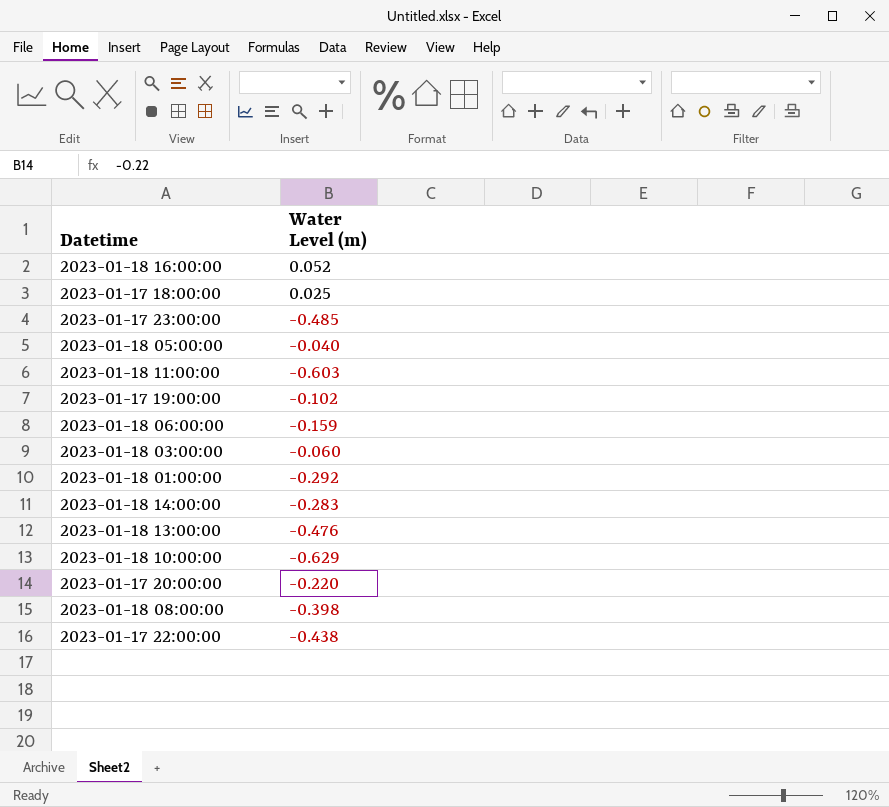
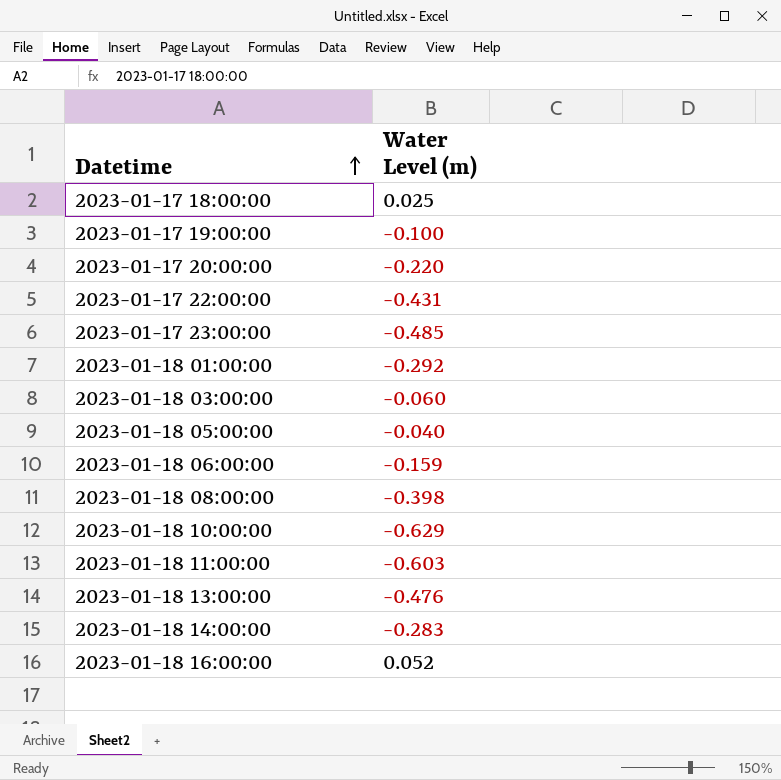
row order: none -> Datetime ascending
2023-01-17 19:00:00 | Water Level (m): -0.102 -> -0.100
2023-01-17 22:00:00 | Water Level (m): -0.438 -> -0.431

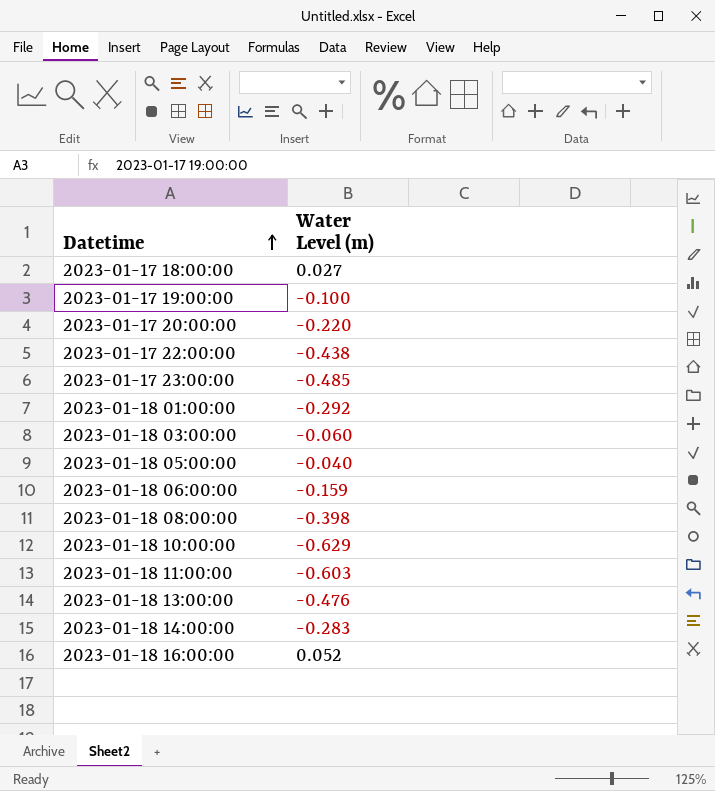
2023-01-17 18:00:00 | Water Level (m): 0.025 -> 0.027
2023-01-17 22:00:00 | Water Level (m): -0.431 -> -0.438

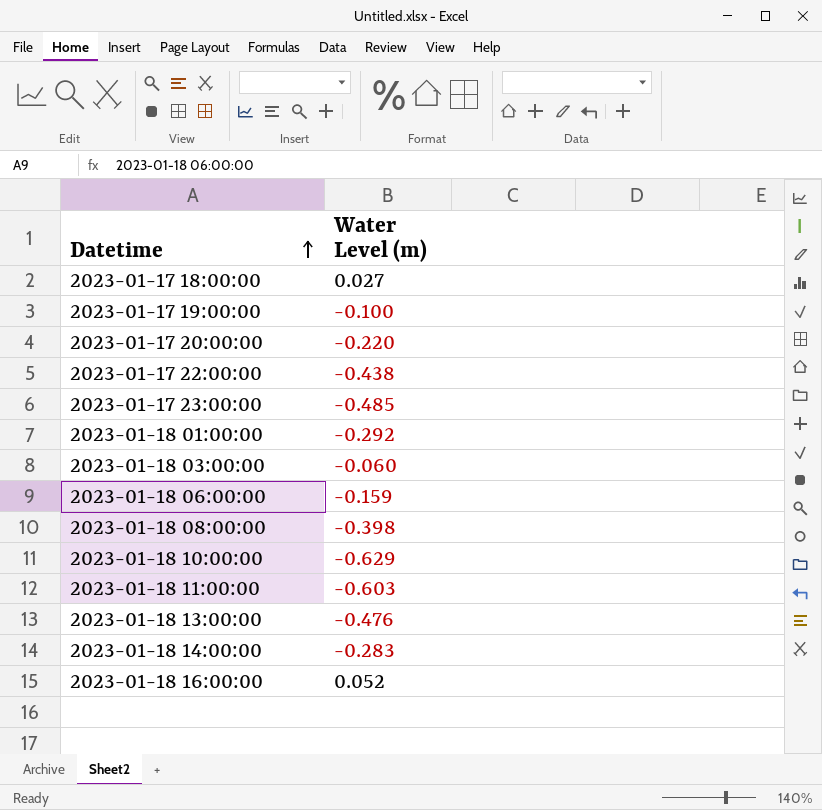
row 2023-01-18 05:00:00: -0.040 -> none

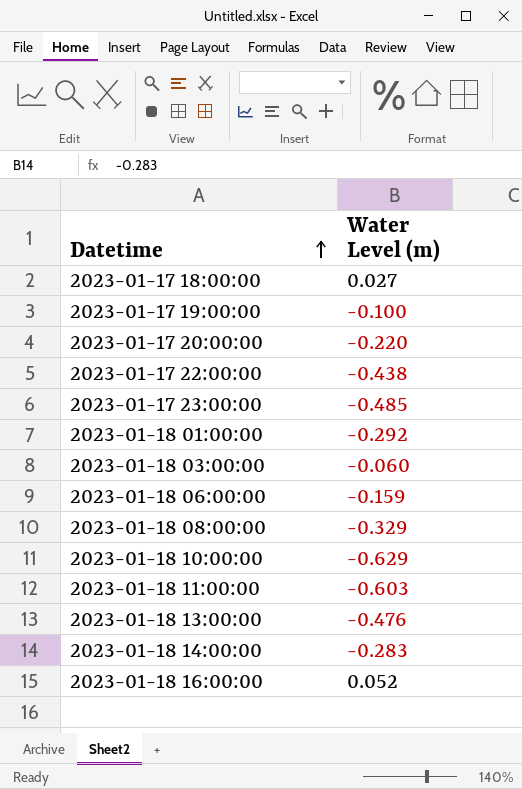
2023-01-18 08:00:00 | Water Level (m): -0.398 -> -0.329

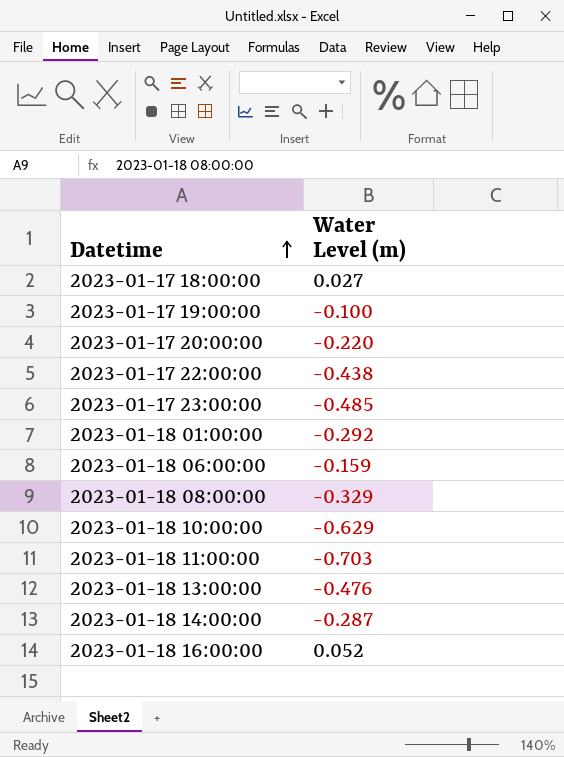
row 2023-01-18 03:00:00: -0.060 -> none
2023-01-18 11:00:00 | Water Level (m): -0.603 -> -0.703
2023-01-18 14:00:00 | Water Level (m): -0.283 -> -0.287

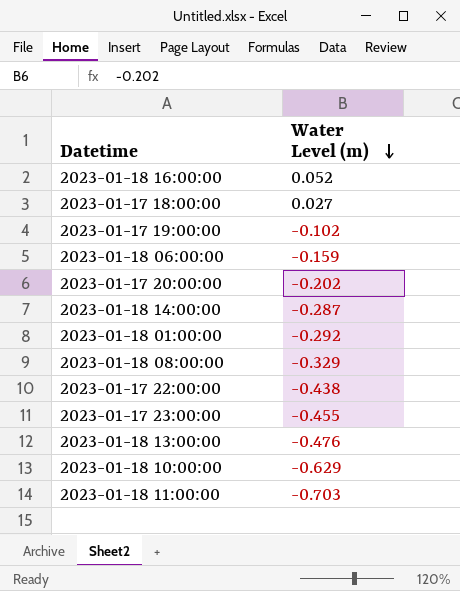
row order: Datetime ascending -> Water Level (m) descending
2023-01-17 19:00:00 | Water Level (m): -0.100 -> -0.102
2023-01-17 20:00:00 | Water Level (m): -0.220 -> -0.202
2023-01-17 23:00:00 | Water Level (m): -0.485 -> -0.455

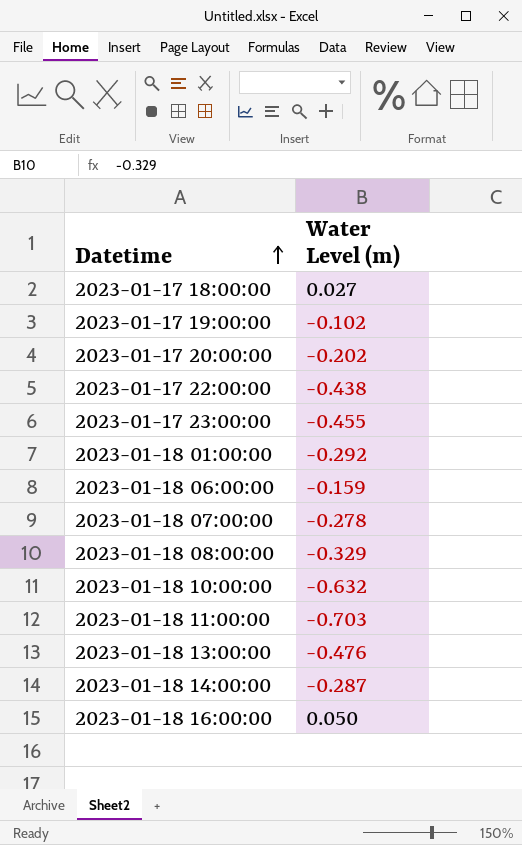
row order: Water Level (m) descending -> Datetime ascending
row 2023-01-18 07:00:00: none -> -0.278
2023-01-18 10:00:00 | Water Level (m): -0.629 -> -0.632
2023-01-18 16:00:00 | Water Level (m): 0.052 -> 0.050

